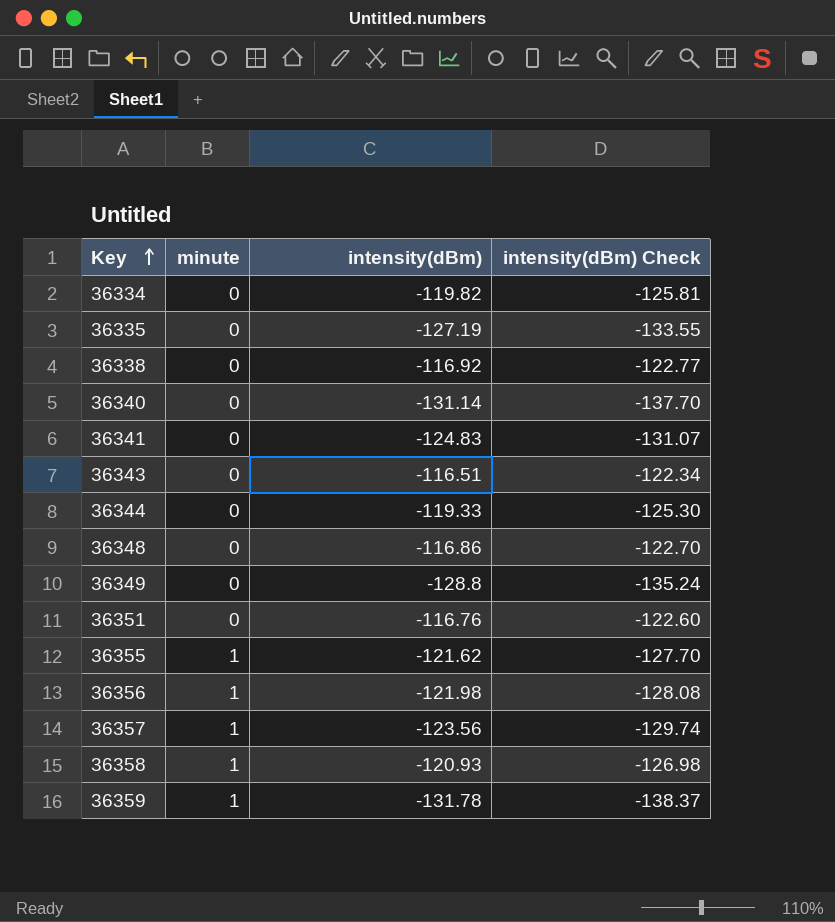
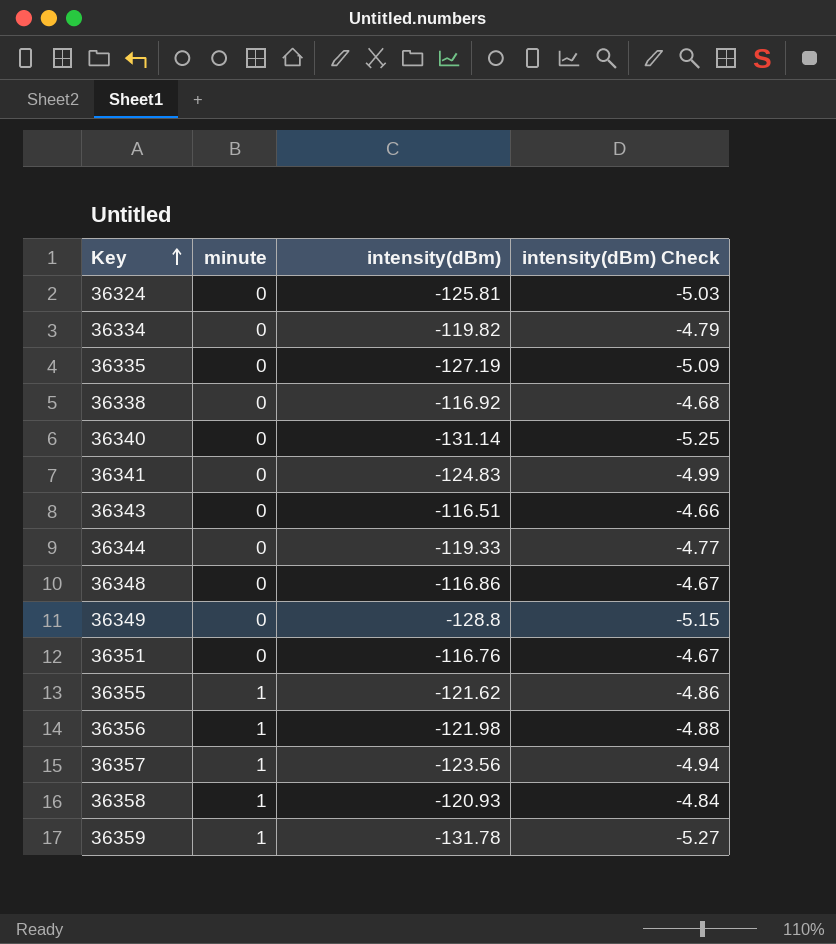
column intensity(dBm) Check | formula: [intensity(dBm)] * 1.05 -> [intensity(dBm)] * 0.04
row 36324: none -> 0 | -125.81 | -5.03

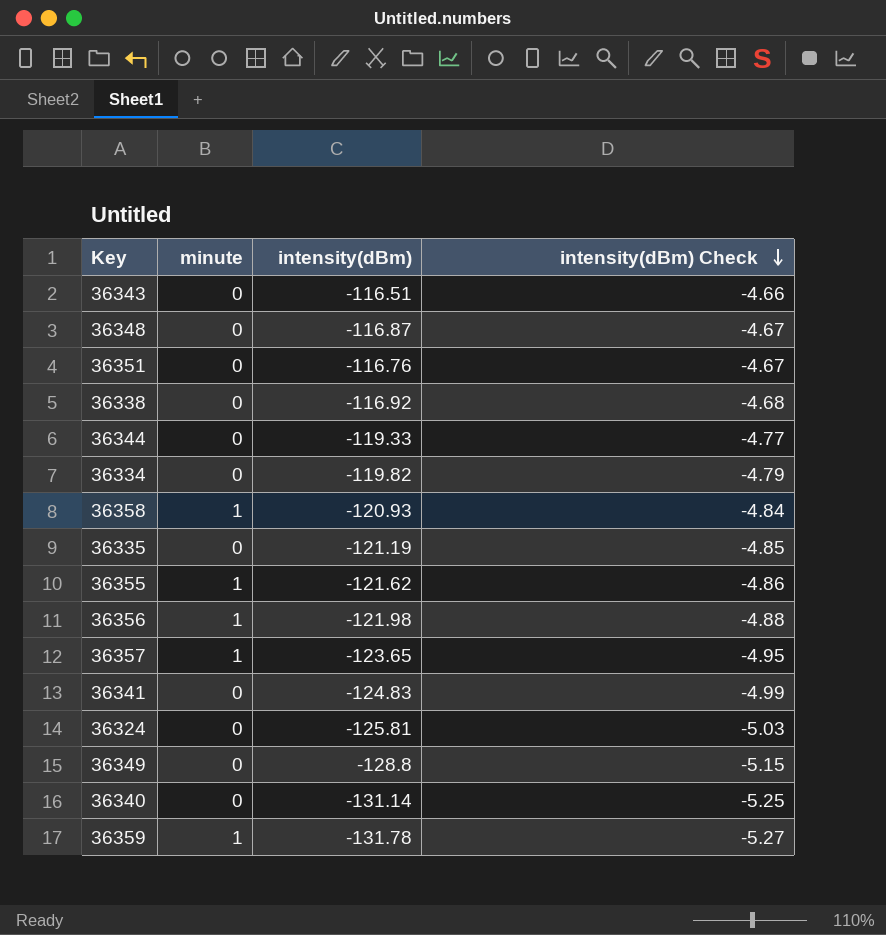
row order: Key ascending -> intensity(dBm) Check descending
36348 | intensity(dBm): -116.86 -> -116.87
36335 | intensity(dBm): -127.19 -> -121.19
36335 | intensity(dBm) Check: -5.09 -> -4.85
36357 | intensity(dBm): -123.56 -> -123.65
36357 | intensity(dBm) Check: -4.94 -> -4.95

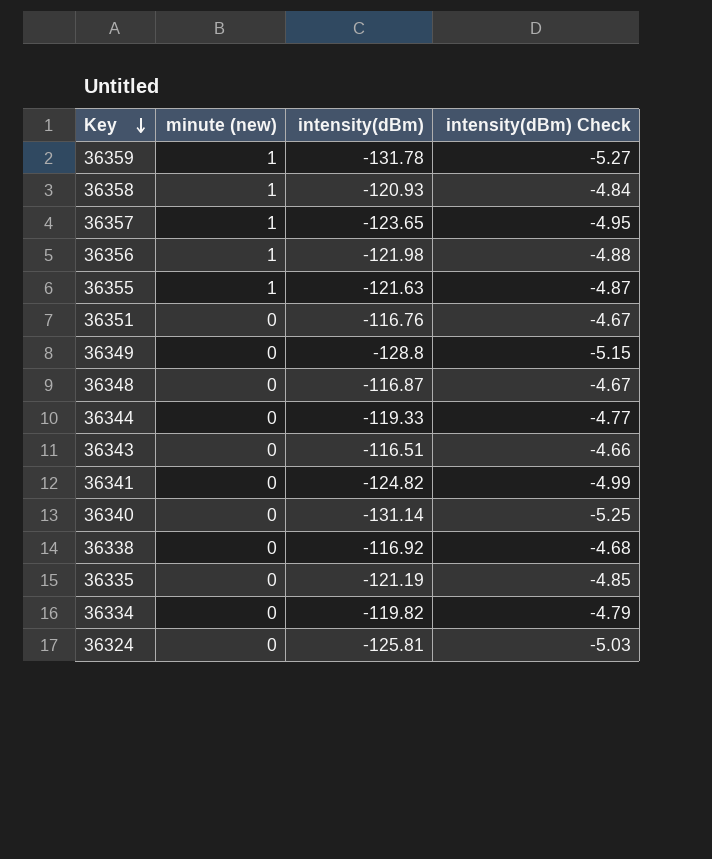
row order: intensity(dBm) Check descending -> Key descending
column name: minute -> minute (new)
36355 | intensity(dBm): -121.62 -> -121.63
36355 | intensity(dBm) Check: -4.86 -> -4.87
36341 | intensity(dBm): -124.83 -> -124.82

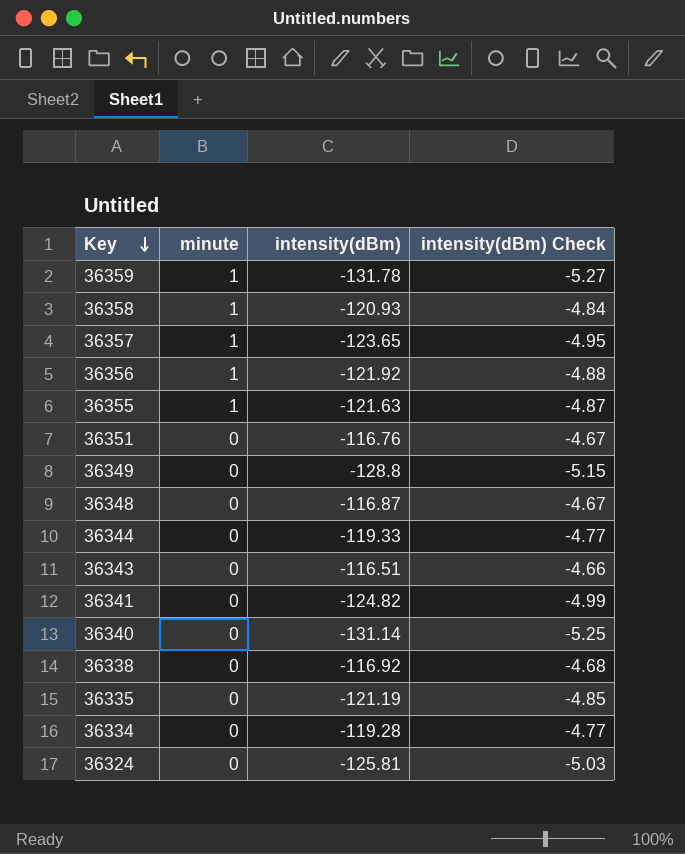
column name: minute (new) -> minute
36356 | intensity(dBm): -121.98 -> -121.92
36334 | intensity(dBm): -119.82 -> -119.28
36334 | intensity(dBm) Check: -4.79 -> -4.77

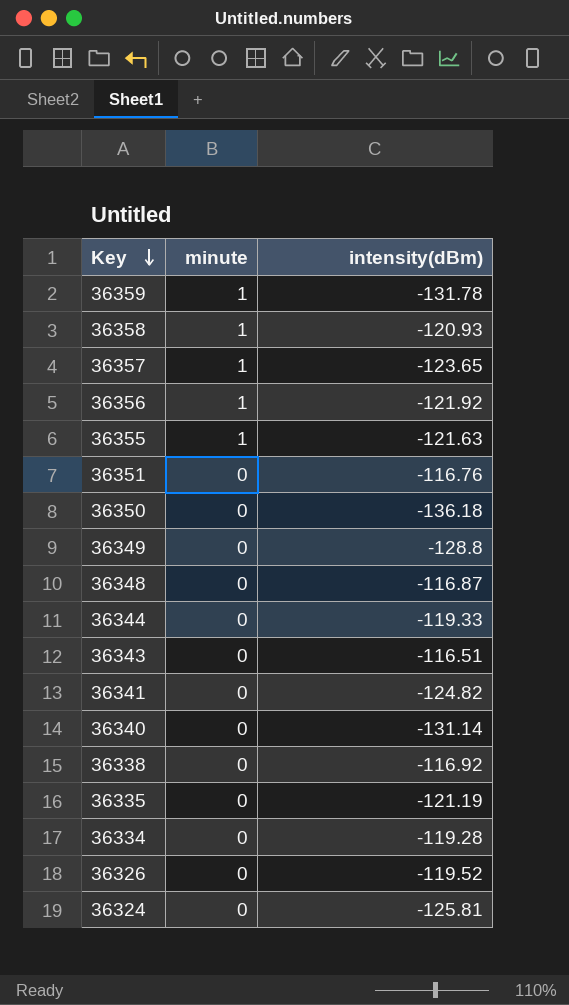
column intensity(dBm) Check | formula: [intensity(dBm)] * 0.04 -> none
row 36350: none -> 0 | -136.18
row 36326: none -> 0 | -119.52

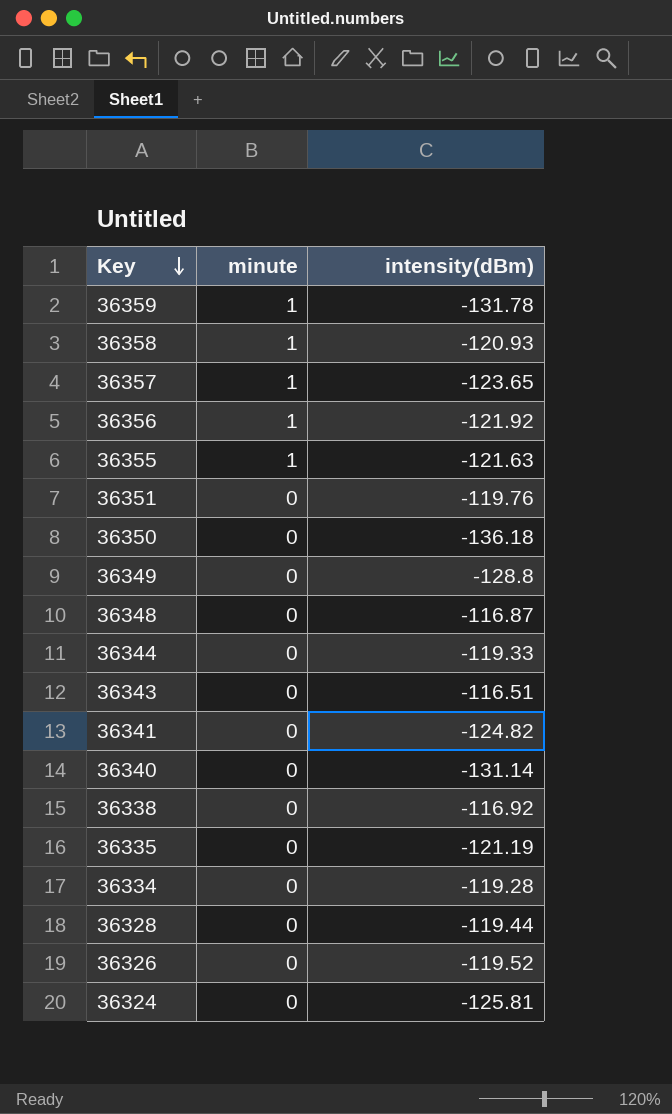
36351 | intensity(dBm): -116.76 -> -119.76
row 36328: none -> 0 | -119.44

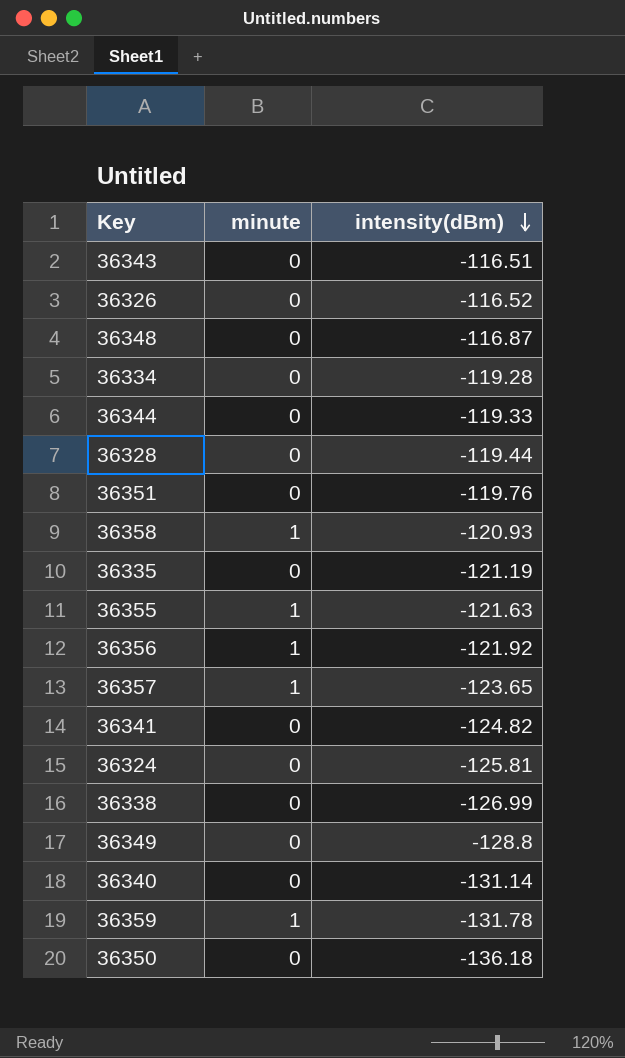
row order: Key descending -> intensity(dBm) descending
36326 | intensity(dBm): -119.52 -> -116.52
36338 | intensity(dBm): -116.92 -> -126.99

